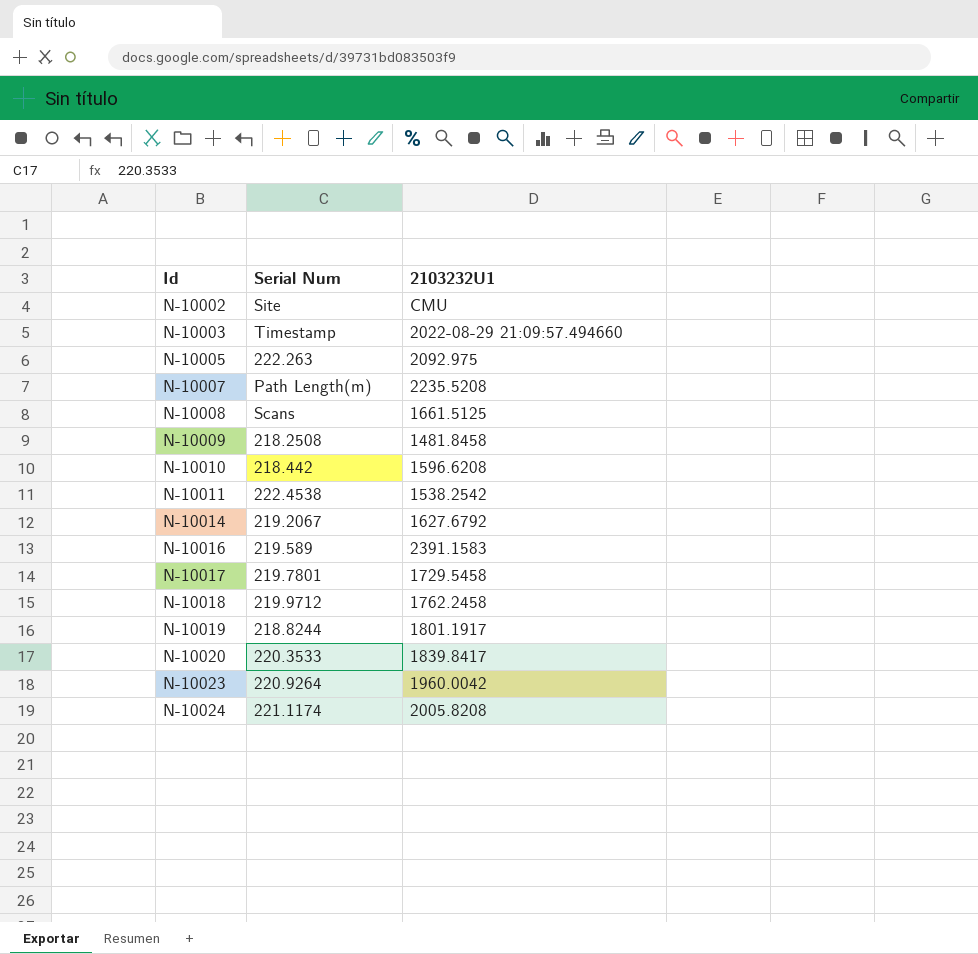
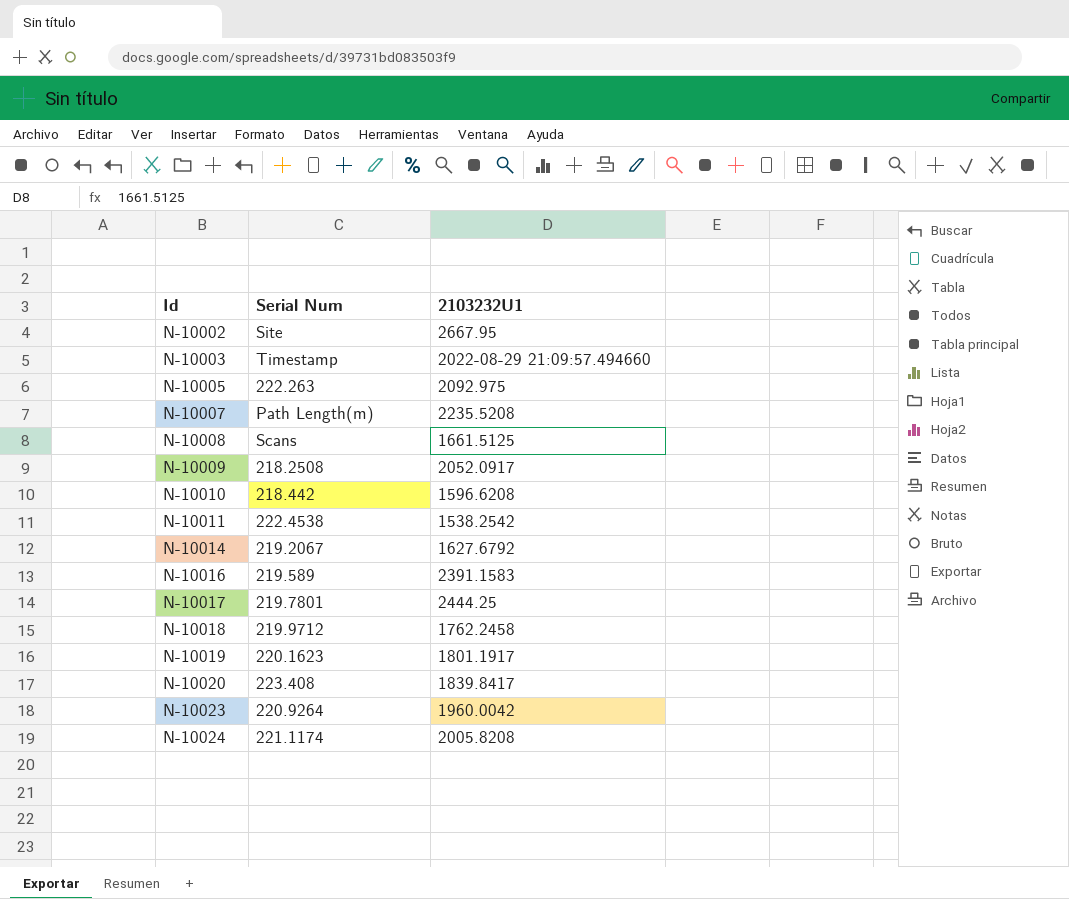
N-10002 | 2103232U1: CMU -> 2667.95
N-10009 | 2103232U1: 1481.8458 -> 2052.0917
N-10017 | 2103232U1: 1729.5458 -> 2444.25
N-10019 | Serial Num: 218.8244 -> 220.1623
N-10020 | Serial Num: 220.3533 -> 223.408

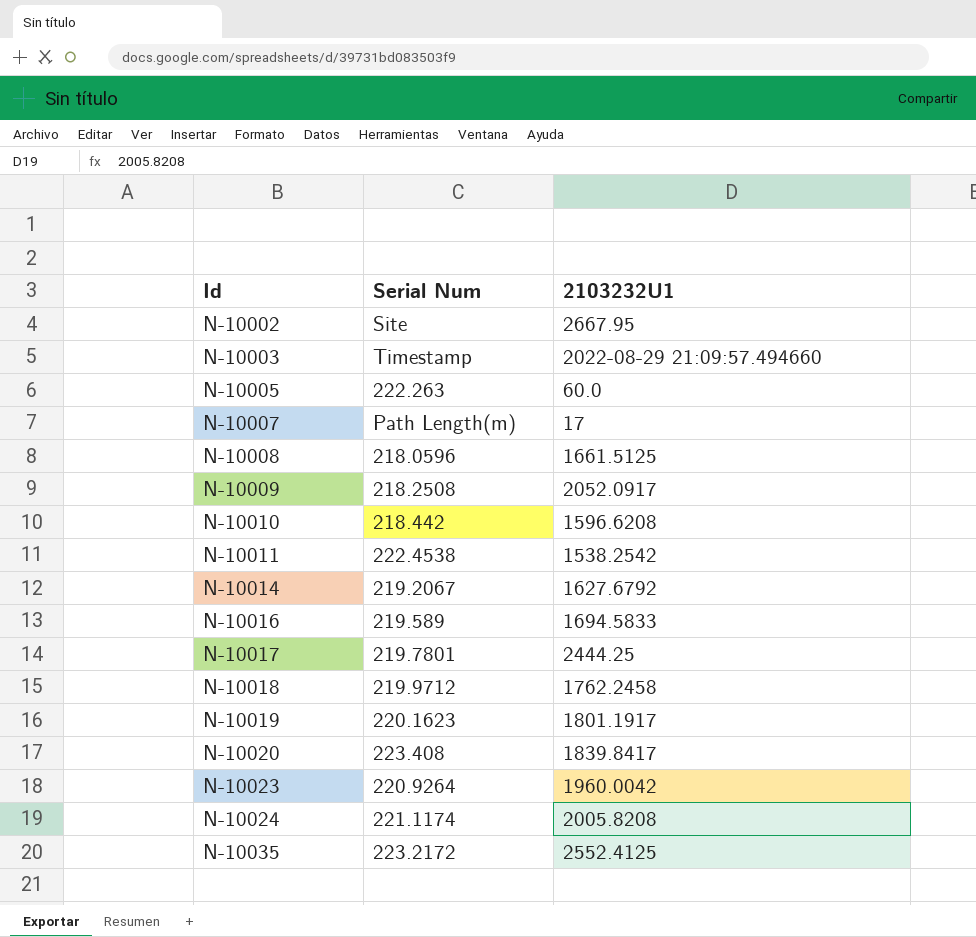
N-10005 | 2103232U1: 2092.975 -> 60.0
N-10007 | 2103232U1: 2235.5208 -> 17
N-10008 | Serial Num: Scans -> 218.0596
N-10016 | 2103232U1: 2391.1583 -> 1694.5833
row N-10035: none -> 223.2172 | 2552.4125

